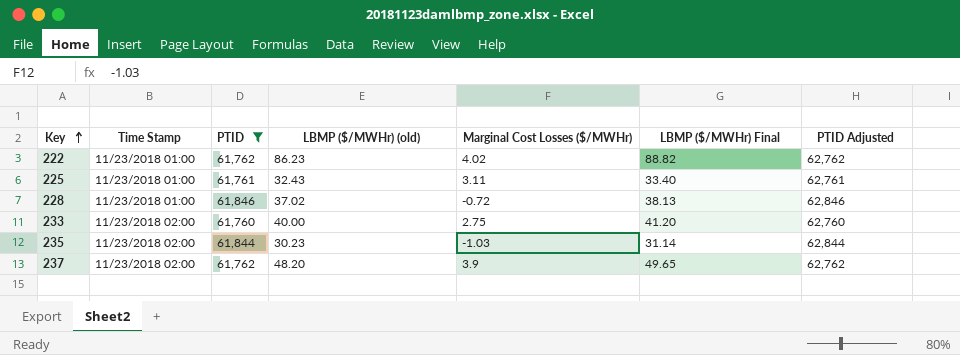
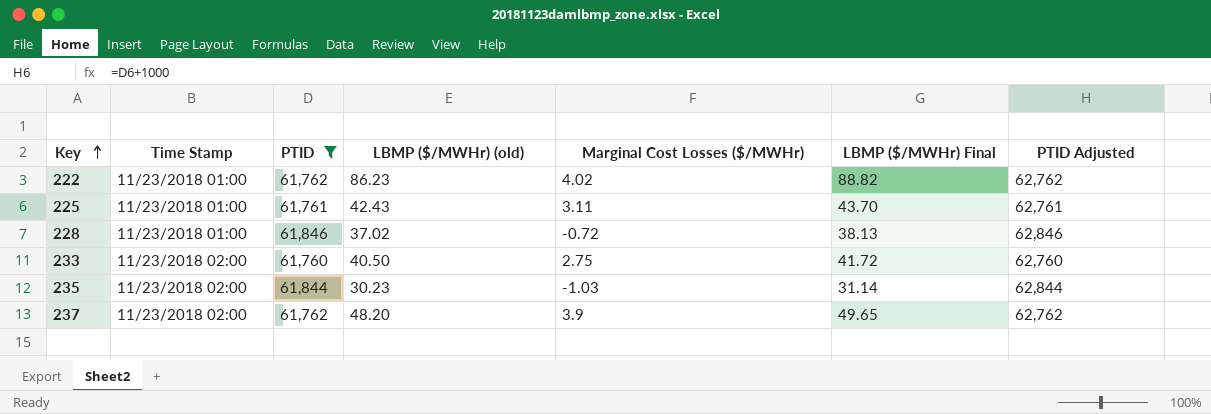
225 | LBMP ($/MWHr) (old): 32.43 -> 42.43
225 | LBMP ($/MWHr) Final: 33.40 -> 43.70
233 | LBMP ($/MWHr) (old): 40.00 -> 40.50
233 | LBMP ($/MWHr) Final: 41.20 -> 41.72

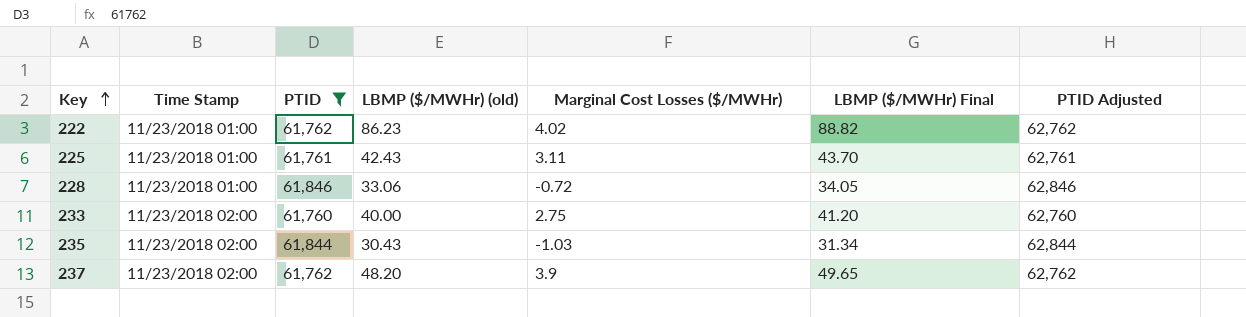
228 | LBMP ($/MWHr) (old): 37.02 -> 33.06
228 | LBMP ($/MWHr) Final: 38.13 -> 34.05
233 | LBMP ($/MWHr) (old): 40.50 -> 40.00
233 | LBMP ($/MWHr) Final: 41.72 -> 41.20
235 | LBMP ($/MWHr) (old): 30.23 -> 30.43
235 | LBMP ($/MWHr) Final: 31.14 -> 31.34

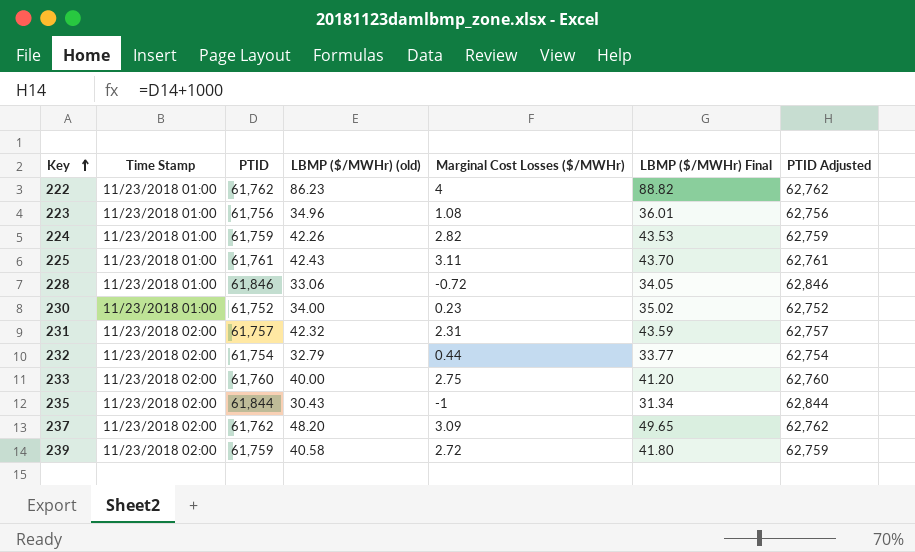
filter: PTID >= 61,760 -> none
222 | Marginal Cost Losses ($/MWHr): 4.02 -> 4
235 | Marginal Cost Losses ($/MWHr): -1.03 -> -1
237 | Marginal Cost Losses ($/MWHr): 3.9 -> 3.09

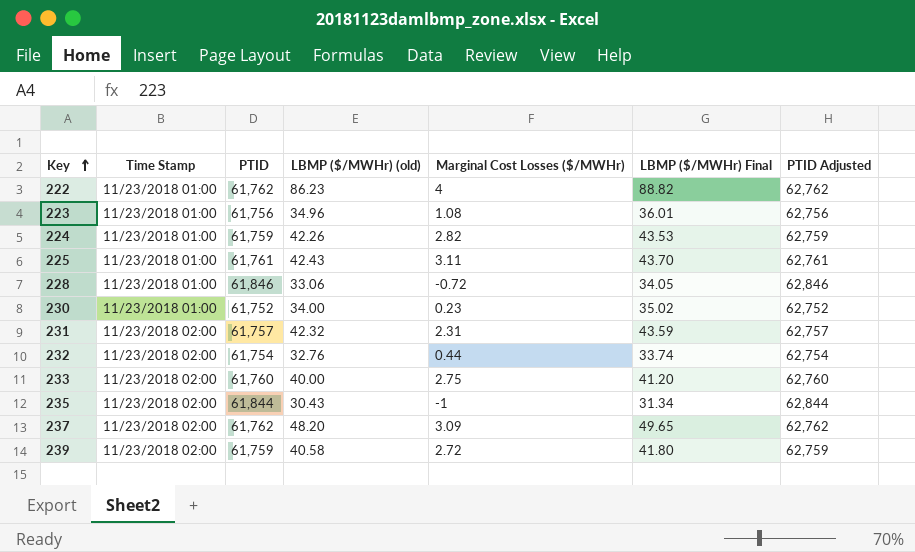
232 | LBMP ($/MWHr) (old): 32.79 -> 32.76
232 | LBMP ($/MWHr) Final: 33.77 -> 33.74

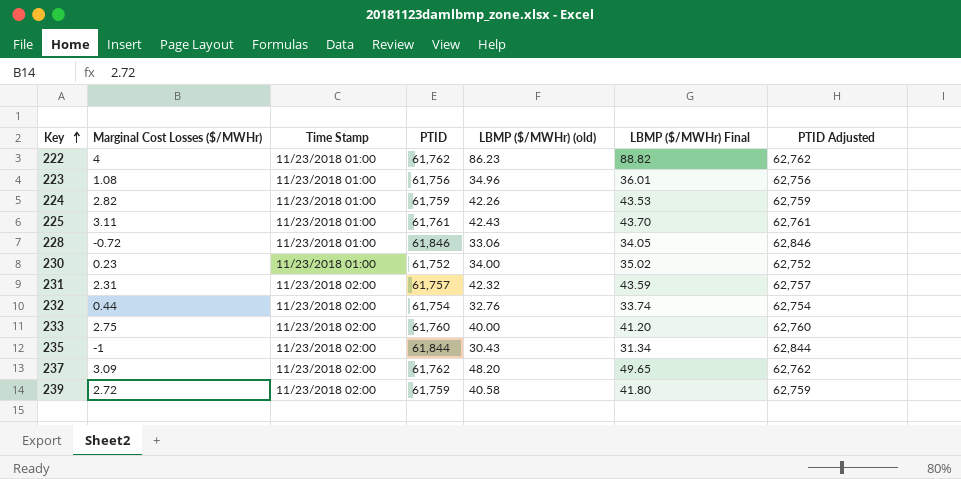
column Marginal Cost Losses ($/MWHr) | position: 5 -> 2

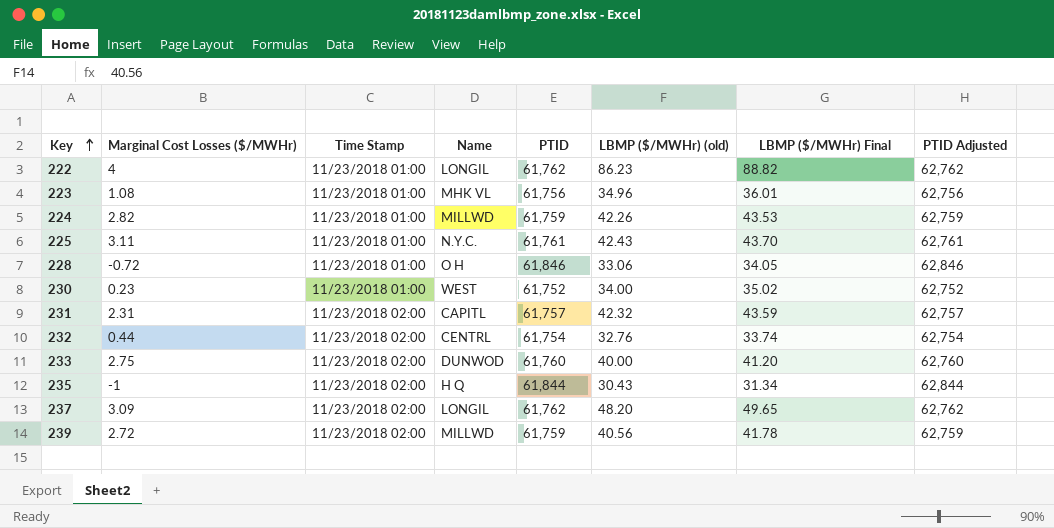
column Name | position: none -> 4
239 | LBMP ($/MWHr) (old): 40.58 -> 40.56
239 | LBMP ($/MWHr) Final: 41.80 -> 41.78

